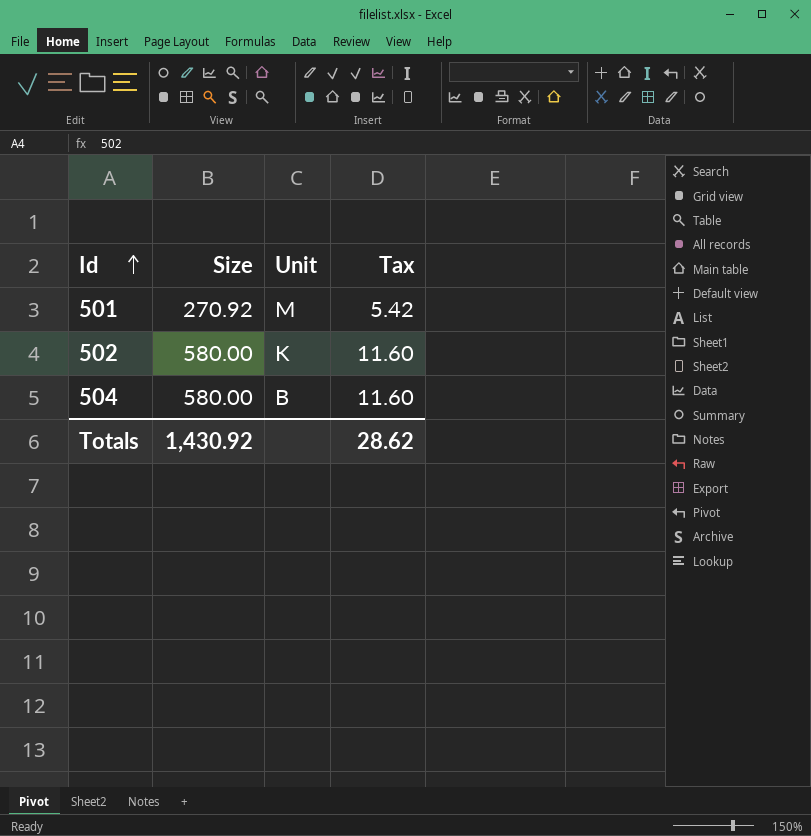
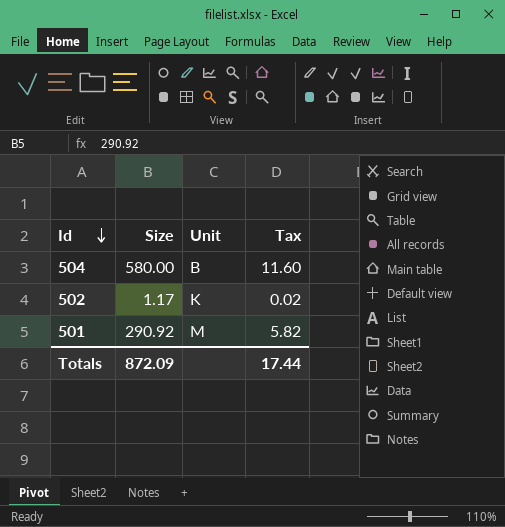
row order: Id ascending -> Id descending
502 | Size: 580.00 -> 1.17
502 | Tax: 11.60 -> 0.02
501 | Size: 270.92 -> 290.92
501 | Tax: 5.42 -> 5.82
Totals | Size: 1,430.92 -> 872.09
Totals | Tax: 28.62 -> 17.44

